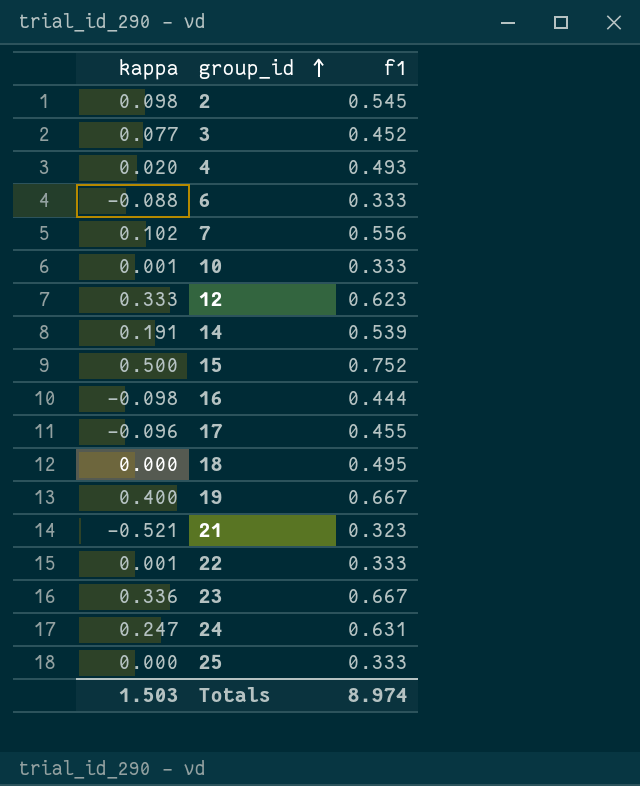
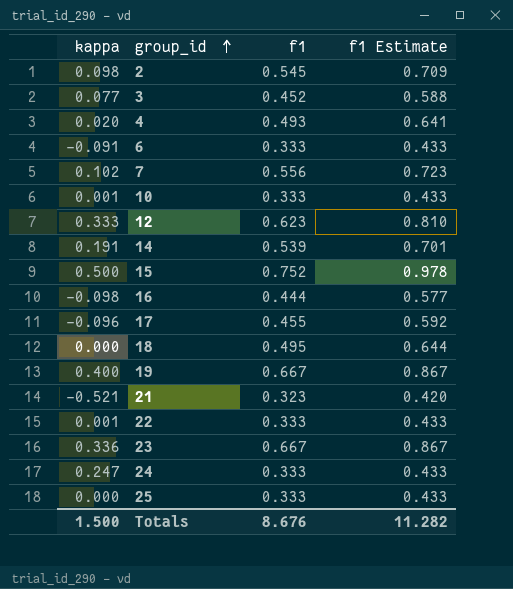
column f1 Estimate | formula: none -> [f1] * 1.3
6 | kappa: -0.088 -> -0.091
24 | f1: 0.631 -> 0.333
Totals | kappa: 1.503 -> 1.500
Totals | f1: 8.974 -> 8.676

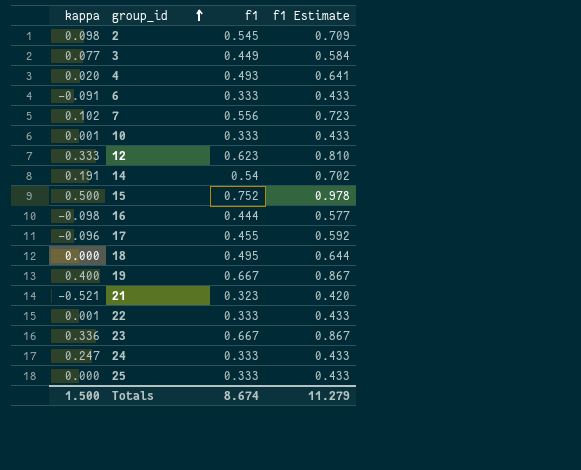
3 | f1: 0.452 -> 0.449
3 | f1 Estimate: 0.588 -> 0.584
14 | f1: 0.539 -> 0.54
14 | f1 Estimate: 0.701 -> 0.702
Totals | f1: 8.676 -> 8.674
Totals | f1 Estimate: 11.282 -> 11.279

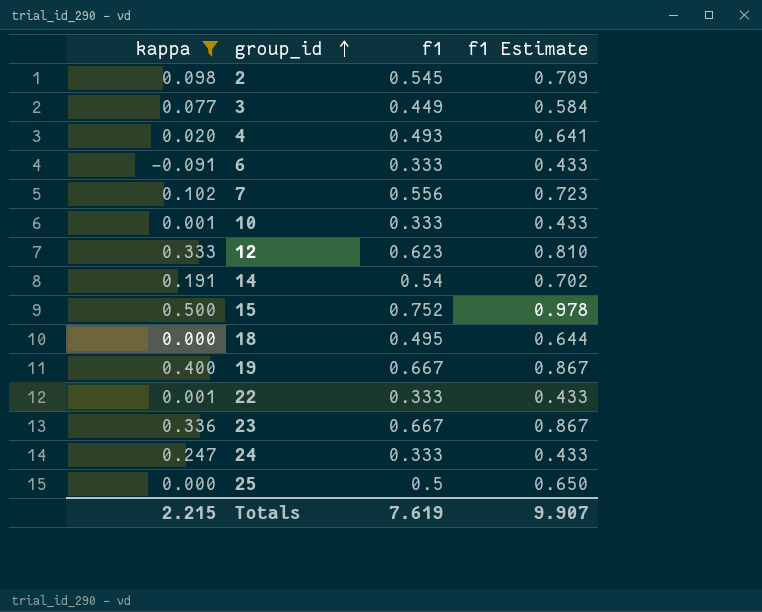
filter: none -> kappa >= -0.091
25 | f1: 0.333 -> 0.5
25 | f1 Estimate: 0.433 -> 0.650
Totals | kappa: 1.500 -> 2.215
Totals | f1: 8.674 -> 7.619
Totals | f1 Estimate: 11.279 -> 9.907

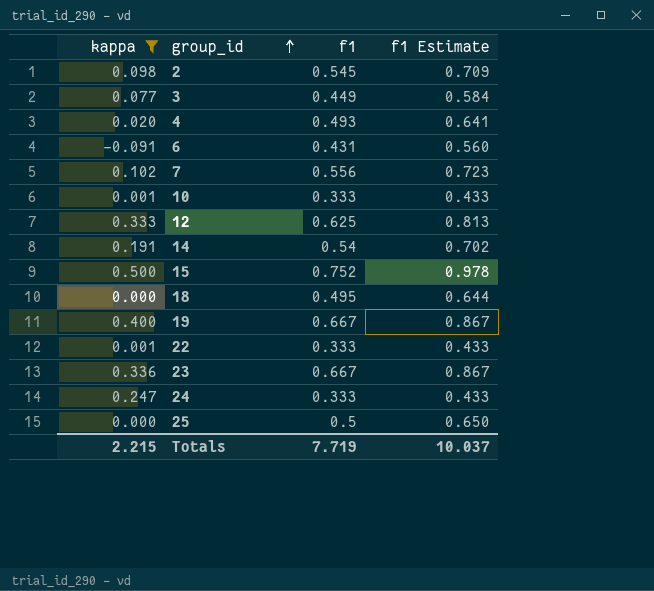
6 | f1: 0.333 -> 0.431
6 | f1 Estimate: 0.433 -> 0.560
12 | f1: 0.623 -> 0.625
12 | f1 Estimate: 0.810 -> 0.813
Totals | f1: 7.619 -> 7.719
Totals | f1 Estimate: 9.907 -> 10.037

